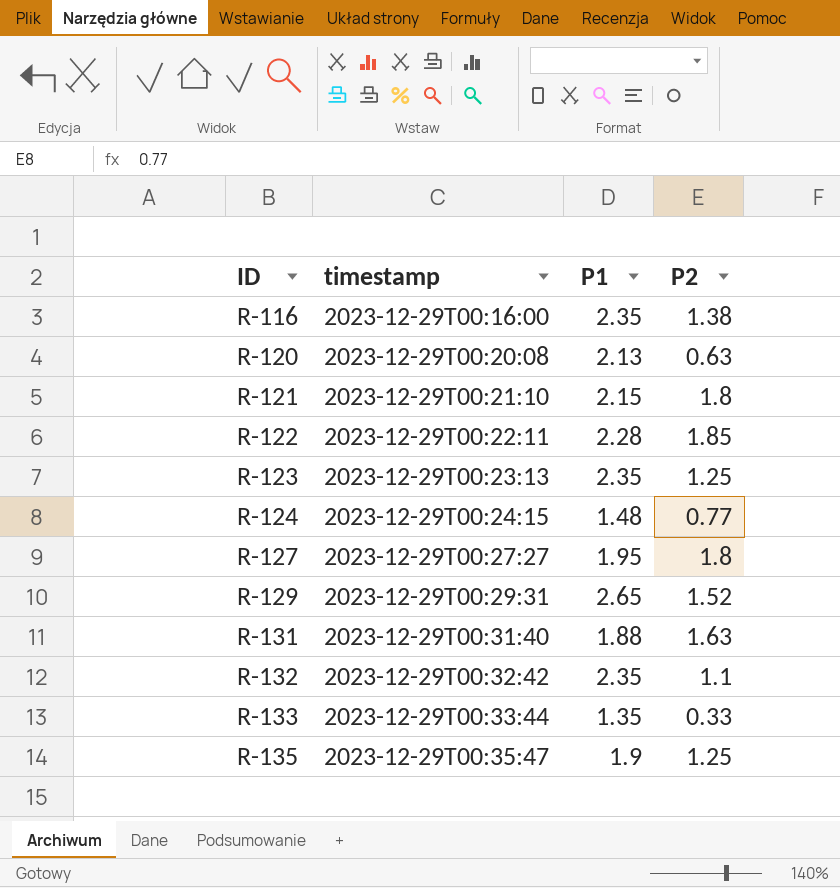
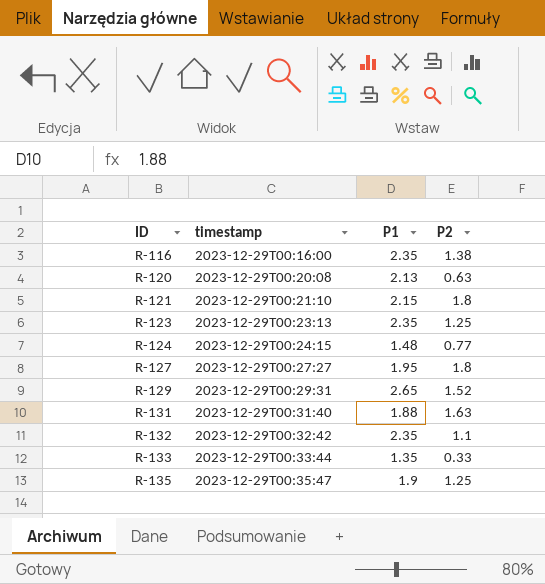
row R-122: 2023-12-29T00:22:11 | 2.28 | 1.85 -> none

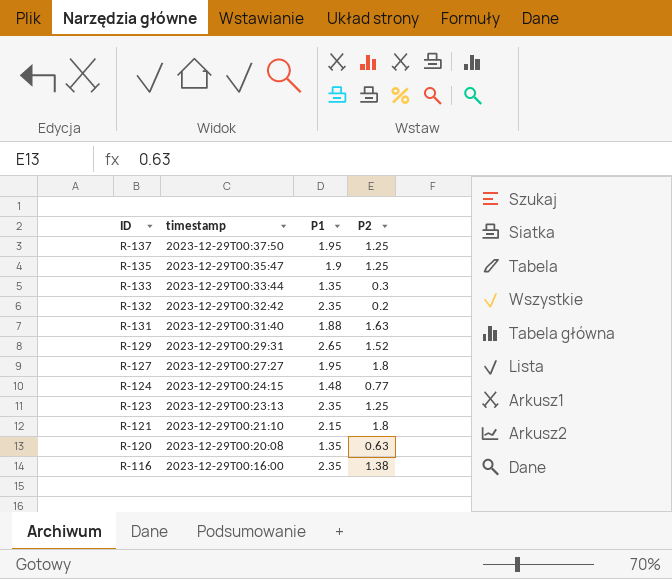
row order: ID ascending -> ID descending
row R-137: none -> 2023-12-29T00:37:50 | 1.95 | 1.25
R-133 | P2: 0.33 -> 0.3
R-132 | P2: 1.1 -> 0.2
R-120 | P1: 2.13 -> 1.35

